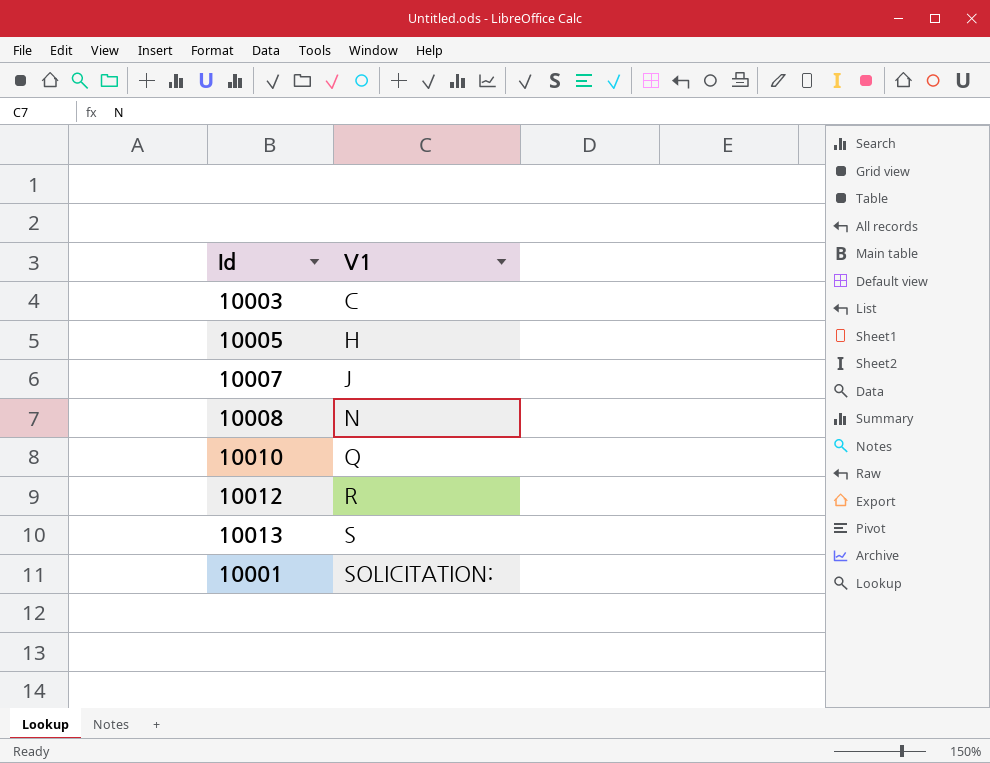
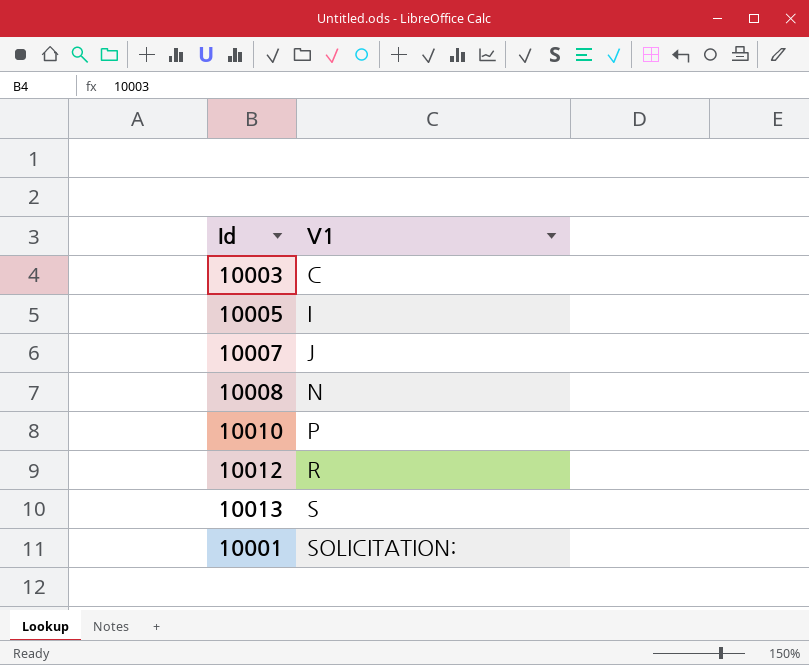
10005 | V1: H -> I
10010 | V1: Q -> P

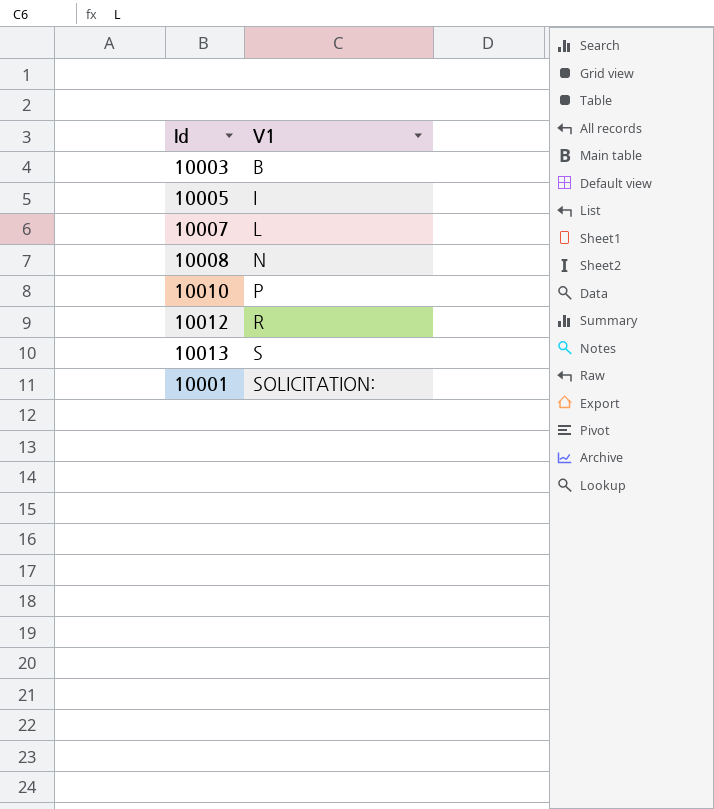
10003 | V1: C -> B
10007 | V1: J -> L

